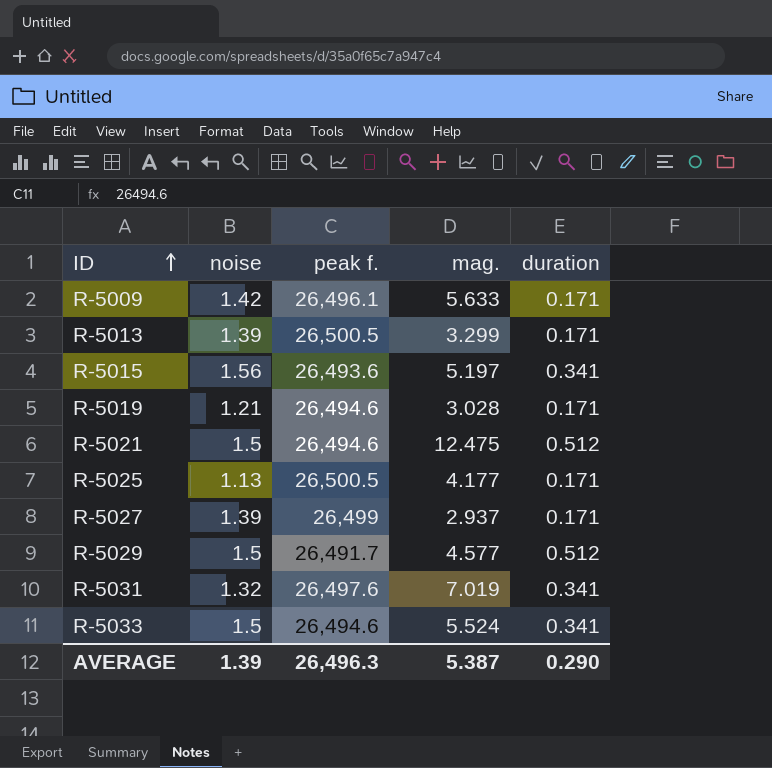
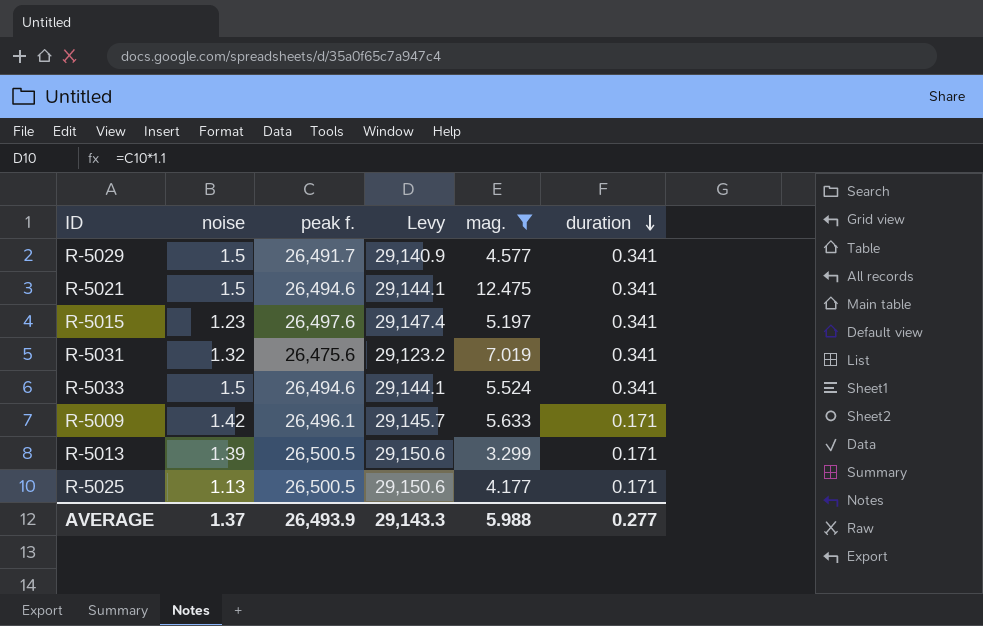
filter: none -> mag. >= 3.299
row order: ID ascending -> duration descending
column Levy | formula: none -> [peak f.] * 1.1
R-5029 | duration: 0.512 -> 0.341
R-5021 | duration: 0.512 -> 0.341
R-5015 | noise: 1.56 -> 1.23
R-5015 | peak f.: 26,493.6 -> 26,497.6
R-5031 | peak f.: 26,497.6 -> 26,475.6
AVERAGE | noise: 1.39 -> 1.37
AVERAGE | peak f.: 26,496.3 -> 26,493.9
AVERAGE | mag.: 5.387 -> 5.988
AVERAGE | duration: 0.290 -> 0.277

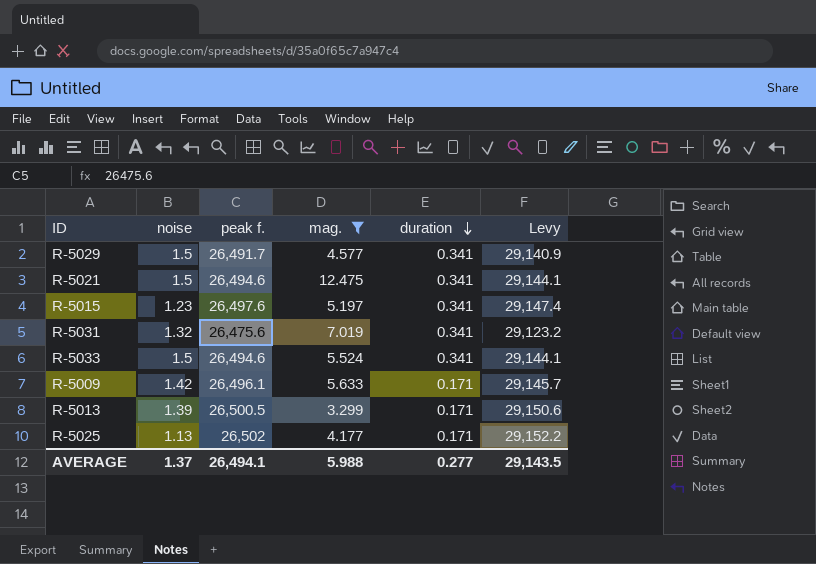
column Levy | position: 4 -> 6
R-5025 | peak f.: 26,500.5 -> 26,502
R-5025 | Levy: 29,150.6 -> 29,152.2
AVERAGE | peak f.: 26,493.9 -> 26,494.1
AVERAGE | Levy: 29,143.3 -> 29,143.5

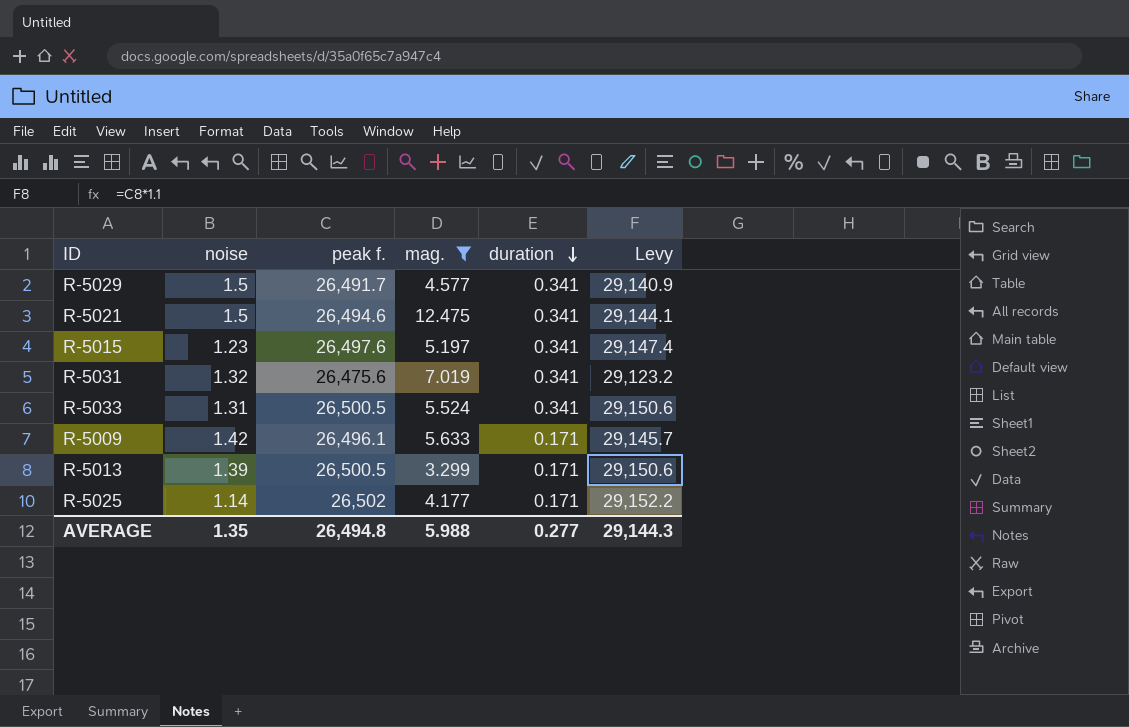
R-5033 | noise: 1.5 -> 1.31
R-5033 | peak f.: 26,494.6 -> 26,500.5
R-5033 | Levy: 29,144.1 -> 29,150.6
R-5025 | noise: 1.13 -> 1.14
AVERAGE | noise: 1.37 -> 1.35
AVERAGE | peak f.: 26,494.1 -> 26,494.8
AVERAGE | Levy: 29,143.5 -> 29,144.3

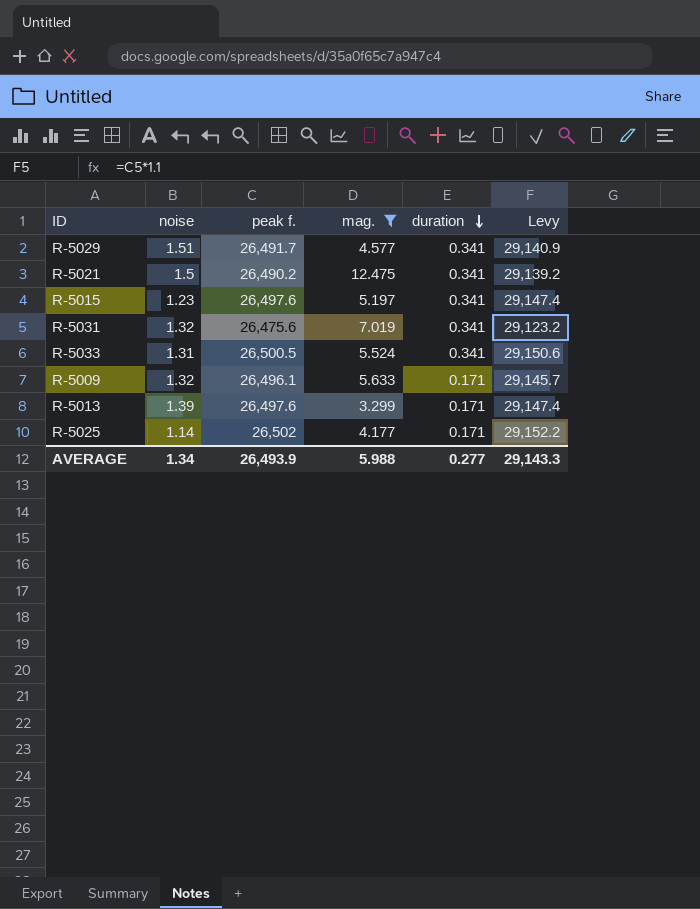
R-5029 | noise: 1.5 -> 1.51
R-5021 | peak f.: 26,494.6 -> 26,490.2
R-5021 | Levy: 29,144.1 -> 29,139.2
R-5009 | noise: 1.42 -> 1.32
R-5013 | peak f.: 26,500.5 -> 26,497.6
R-5013 | Levy: 29,150.6 -> 29,147.4
AVERAGE | noise: 1.35 -> 1.34
AVERAGE | peak f.: 26,494.8 -> 26,493.9
AVERAGE | Levy: 29,144.3 -> 29,143.3

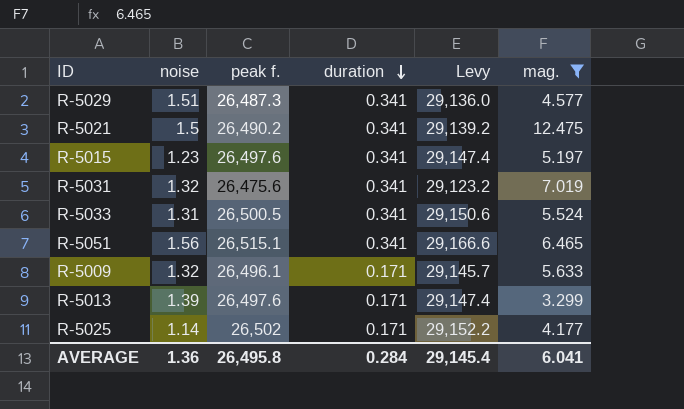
column mag. | position: 4 -> 6
R-5029 | peak f.: 26,491.7 -> 26,487.3
R-5029 | Levy: 29,140.9 -> 29,136.0
row R-5051: none -> 1.56 | 26,515.1 | 0.341 | 29,166.6 | 6.465
AVERAGE | noise: 1.34 -> 1.36
AVERAGE | peak f.: 26,493.9 -> 26,495.8
AVERAGE | duration: 0.277 -> 0.284
AVERAGE | Levy: 29,143.3 -> 29,145.4
AVERAGE | mag.: 5.988 -> 6.041

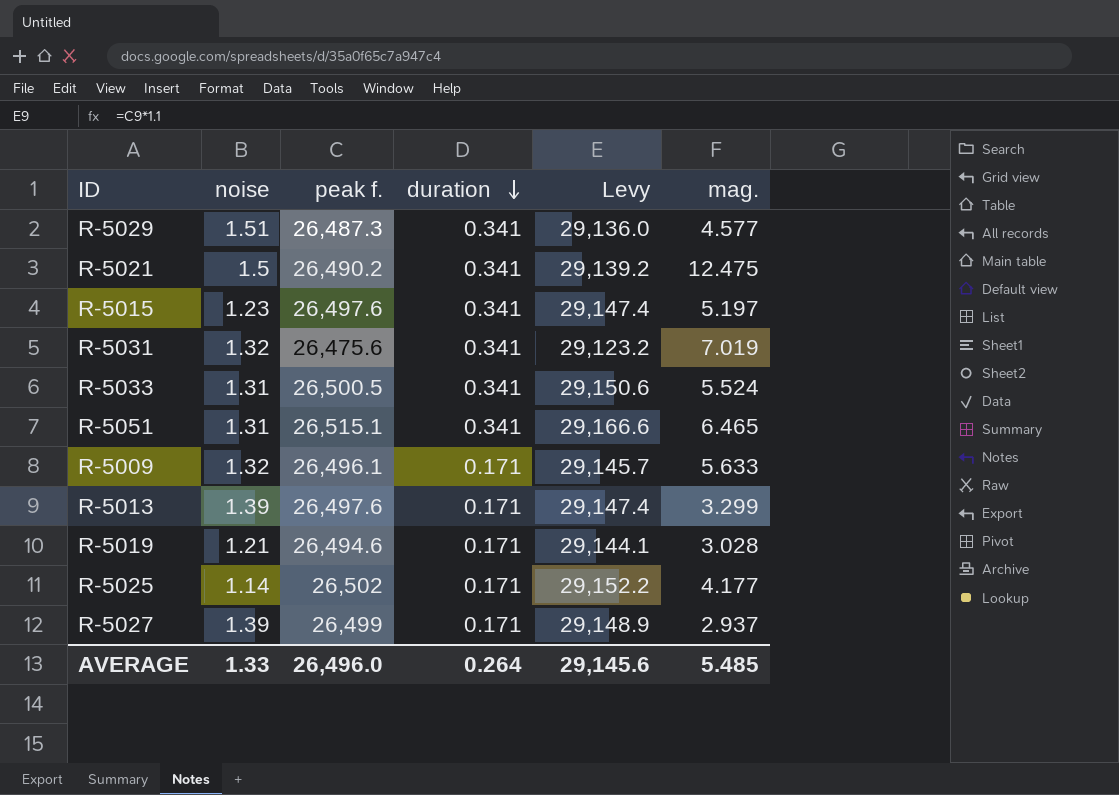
filter: mag. >= 3.299 -> none
R-5051 | noise: 1.56 -> 1.31
AVERAGE | noise: 1.36 -> 1.33
AVERAGE | peak f.: 26,495.8 -> 26,496.0
AVERAGE | duration: 0.284 -> 0.264
AVERAGE | Levy: 29,145.4 -> 29,145.6
AVERAGE | mag.: 6.041 -> 5.485

